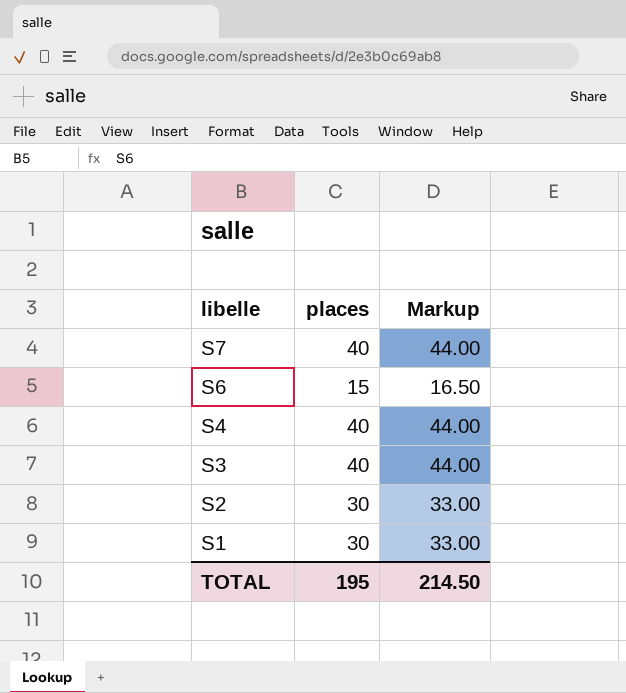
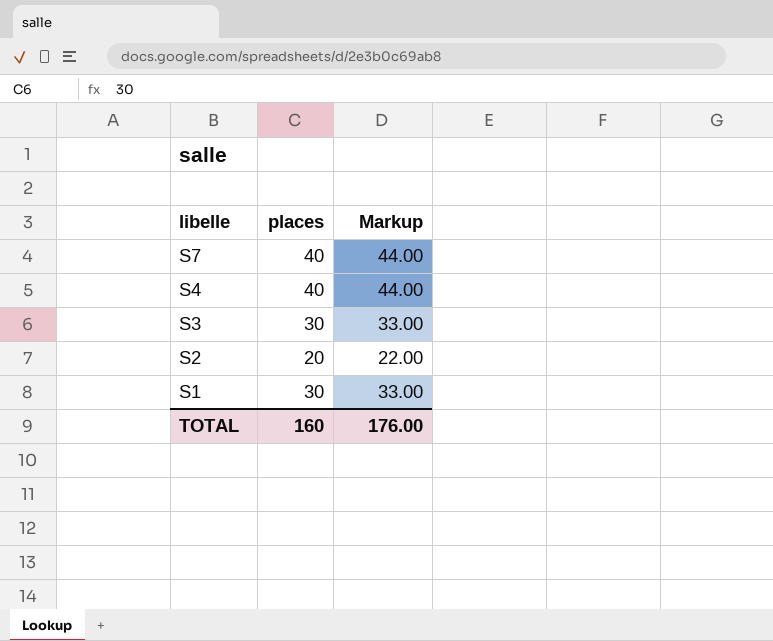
row S6: 15 | 16.50 -> none
S3 | places: 40 -> 30
S3 | Markup: 44.00 -> 33.00
S2 | places: 30 -> 20
S2 | Markup: 33.00 -> 22.00
TOTAL | places: 195 -> 160
TOTAL | Markup: 214.50 -> 176.00

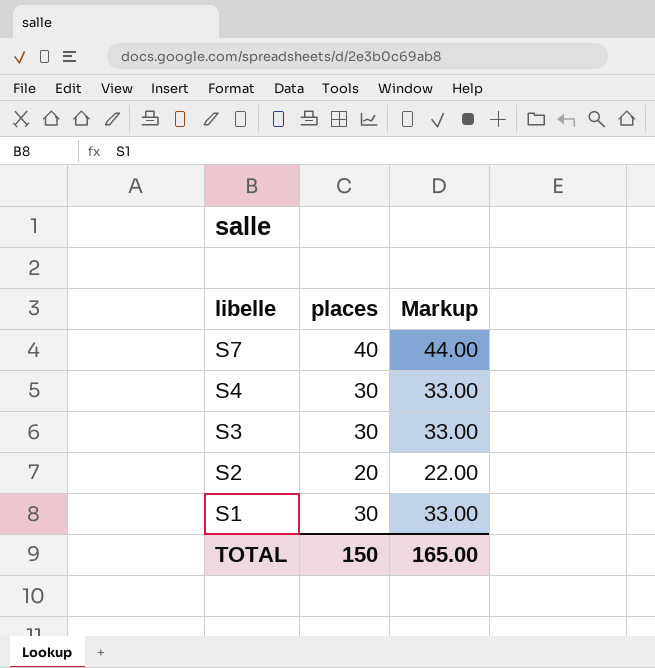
S4 | places: 40 -> 30
S4 | Markup: 44.00 -> 33.00
TOTAL | places: 160 -> 150
TOTAL | Markup: 176.00 -> 165.00

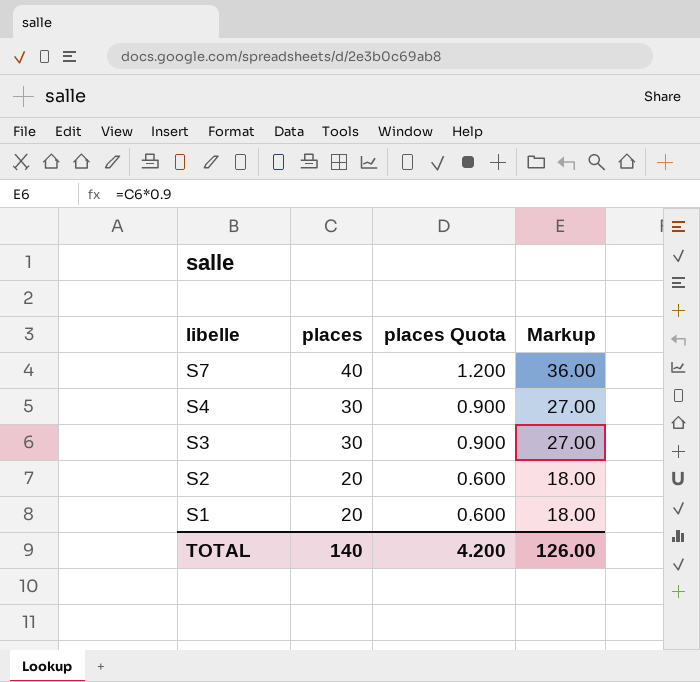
column places Quota | formula: none -> [places] * 0.03
column Markup | formula: [places] * 1.1 -> [places] * 0.9
S1 | places: 30 -> 20
TOTAL | places: 150 -> 140
TOTAL | Markup: 165.00 -> 126.00

